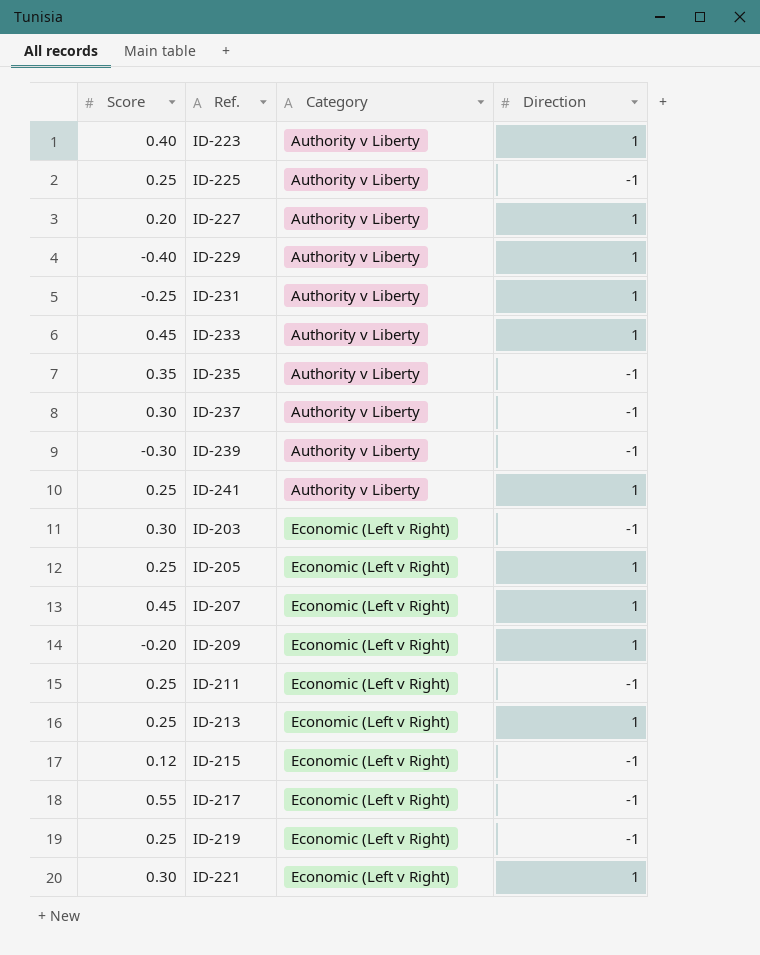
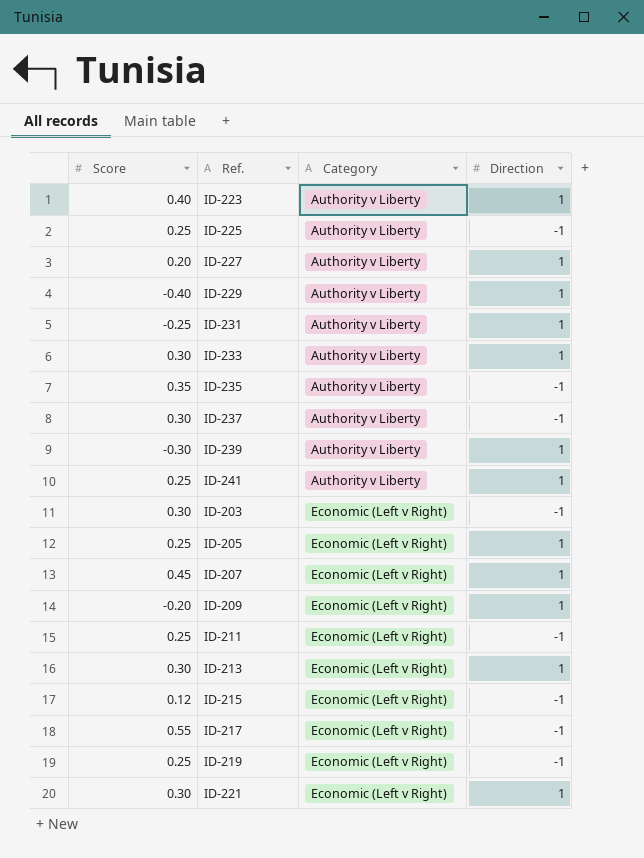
ID-233 | Score: 0.45 -> 0.30
ID-239 | Direction: -1 -> 1
ID-213 | Score: 0.25 -> 0.30

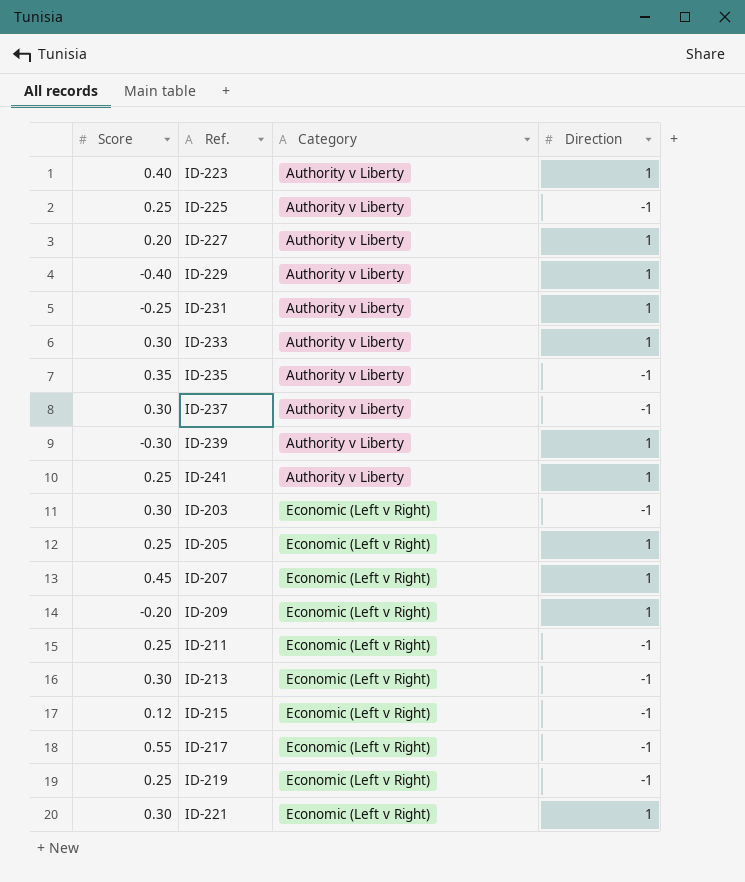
ID-213 | Direction: 1 -> -1

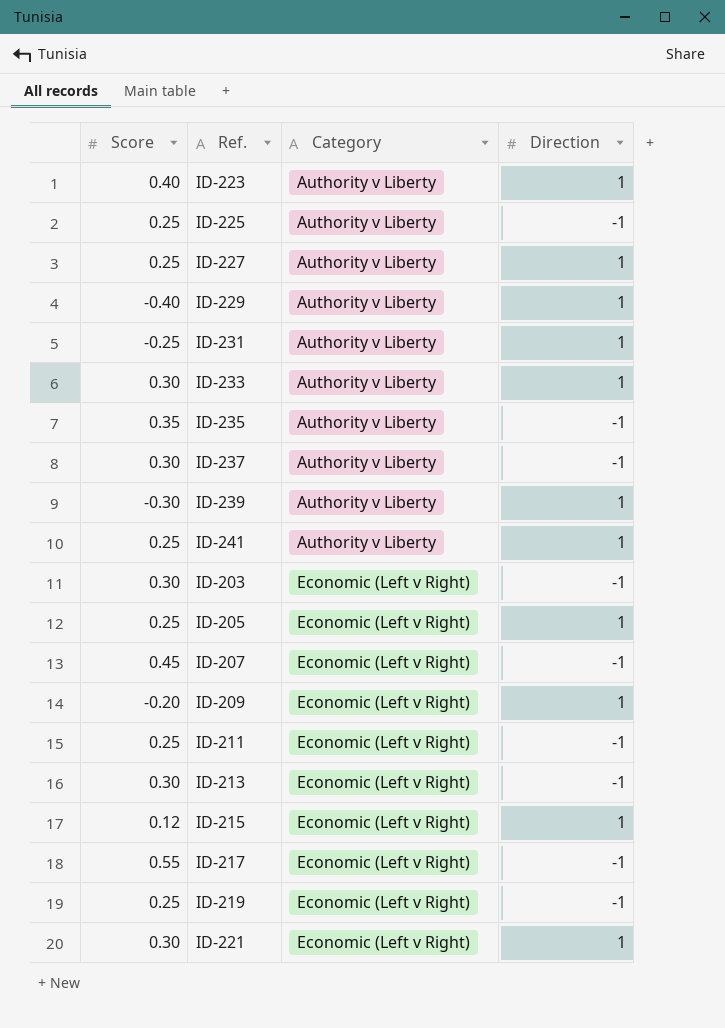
ID-227 | Score: 0.20 -> 0.25
ID-207 | Direction: 1 -> -1
ID-215 | Direction: -1 -> 1

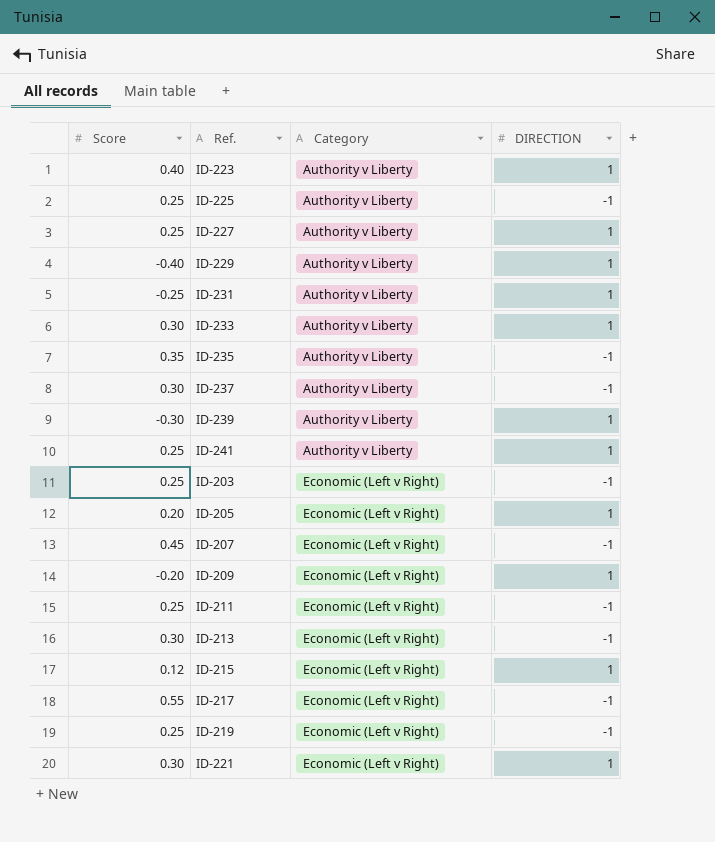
column name: Direction -> DIRECTION
ID-203 | Score: 0.30 -> 0.25
ID-205 | Score: 0.25 -> 0.20

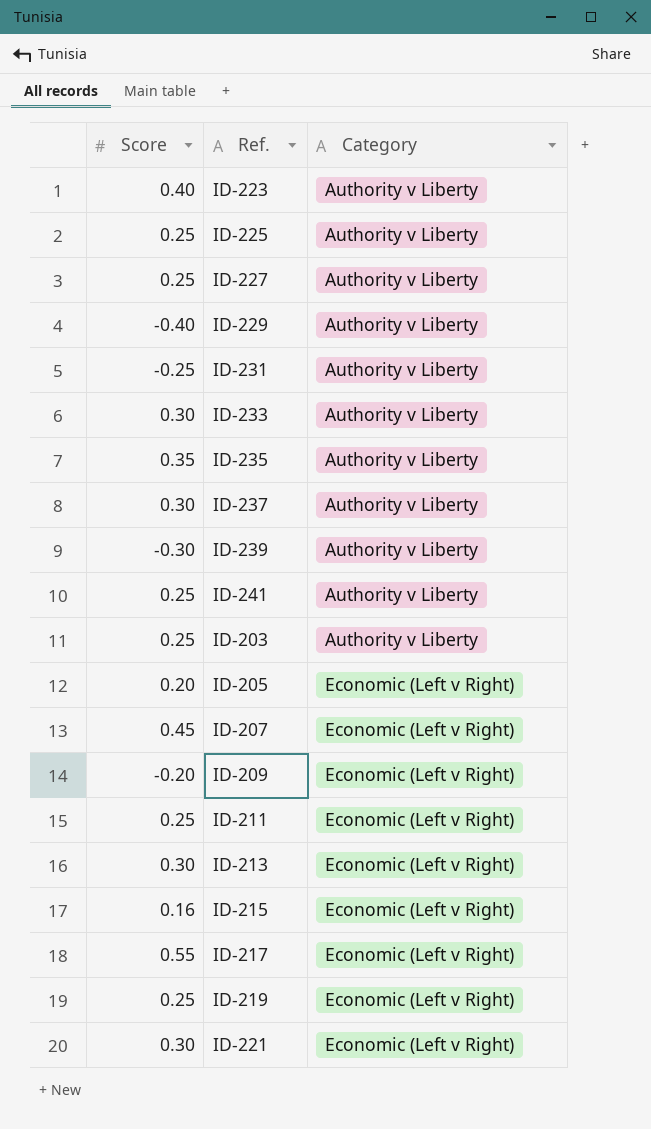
column DIRECTION | position: 4 -> none
ID-203 | Category: Economic (Left v Right) -> Authority v Liberty
ID-215 | Score: 0.12 -> 0.16

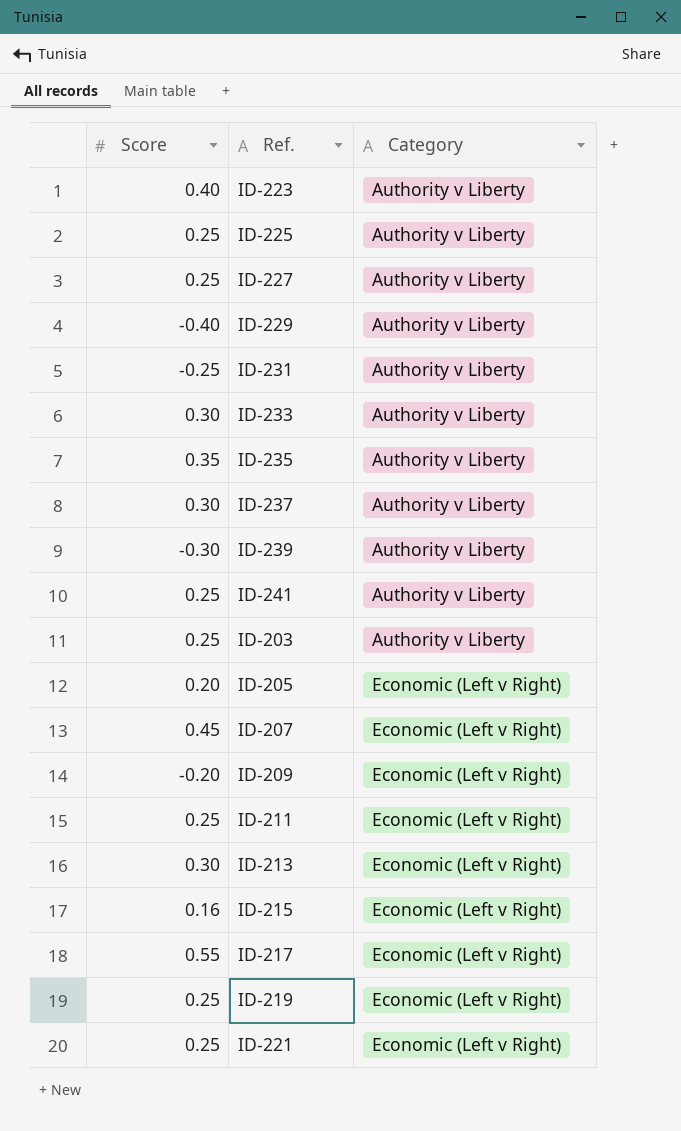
ID-221 | Score: 0.30 -> 0.25

